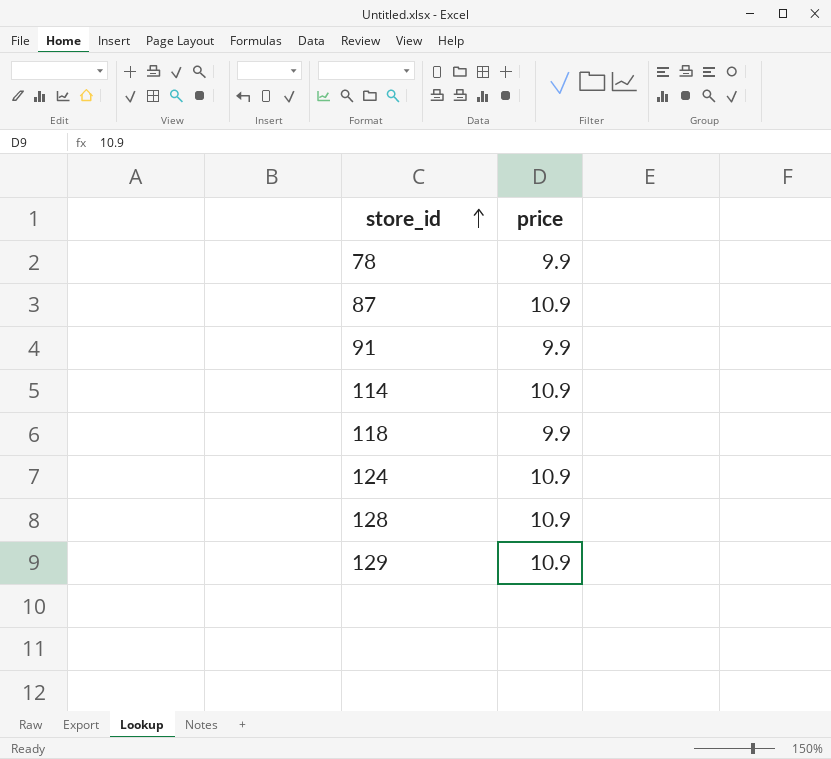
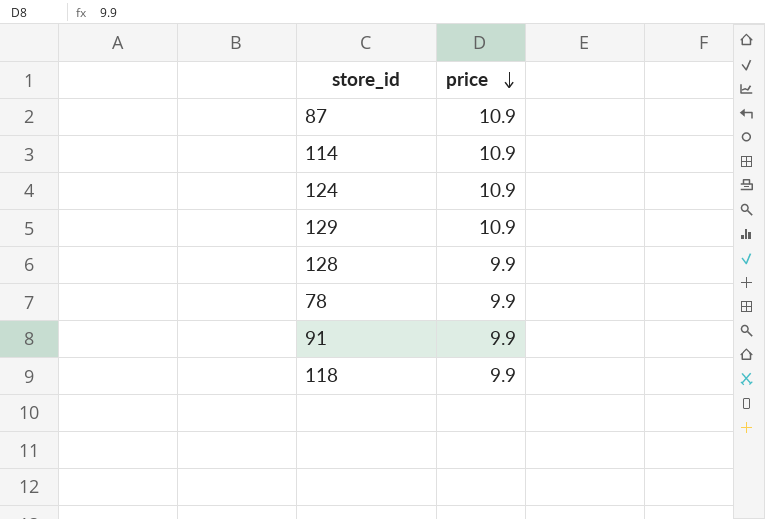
row order: store_id ascending -> price descending
128 | price: 10.9 -> 9.9

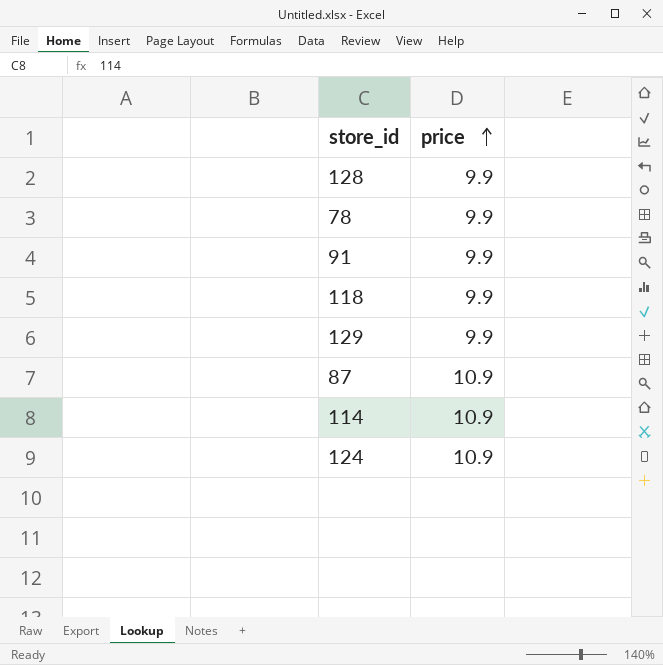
row order: price descending -> price ascending
129 | price: 10.9 -> 9.9

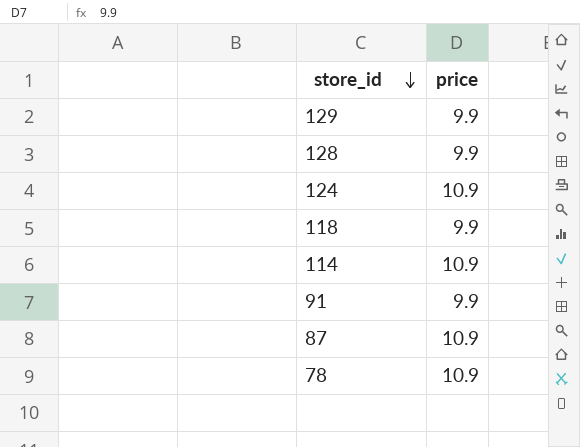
row order: price ascending -> store_id descending
78 | price: 9.9 -> 10.9

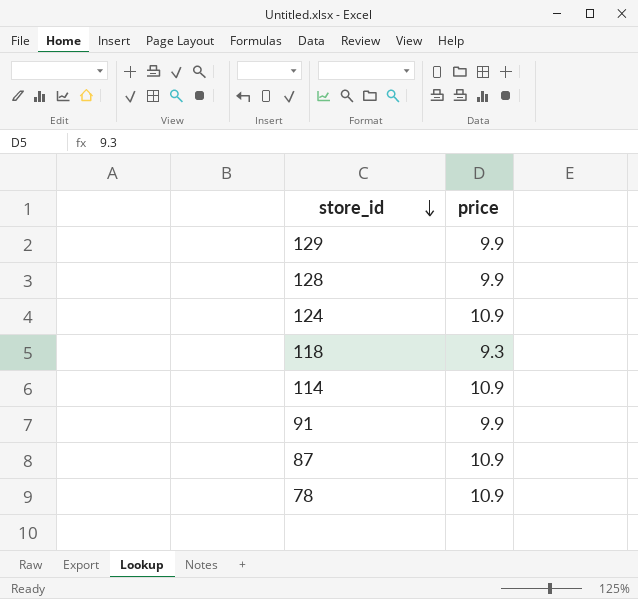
118 | price: 9.9 -> 9.3

